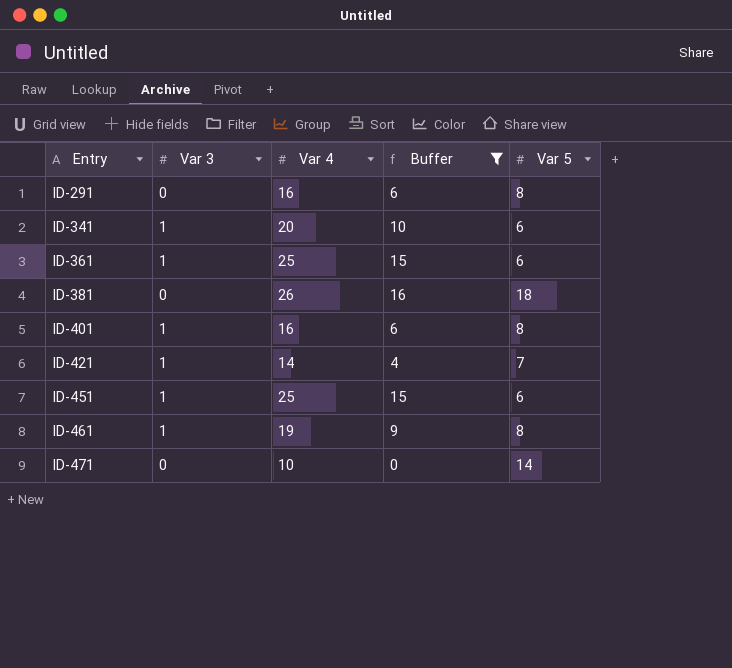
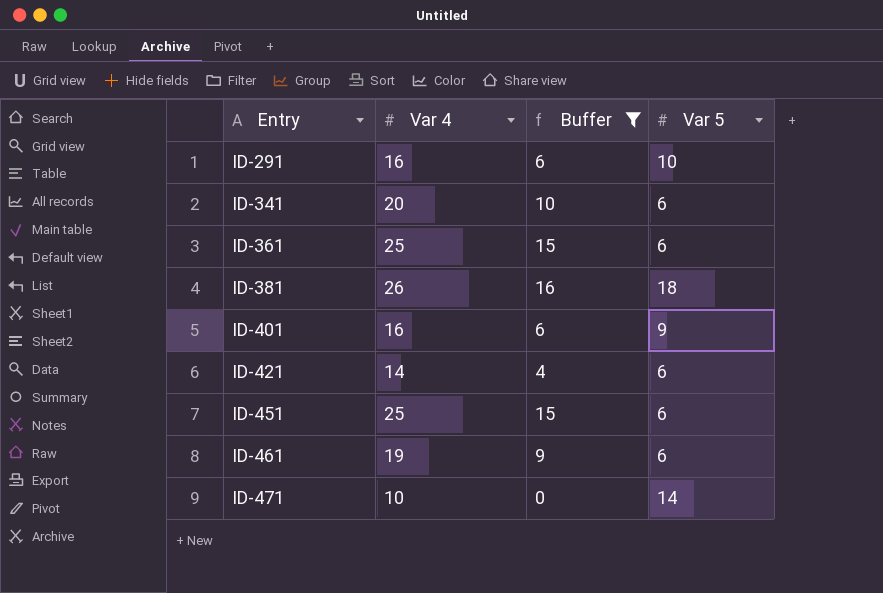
column Var 3 | position: 2 -> none
ID-291 | Var 5: 8 -> 10
ID-401 | Var 5: 8 -> 9
ID-421 | Var 5: 7 -> 6
ID-461 | Var 5: 8 -> 6

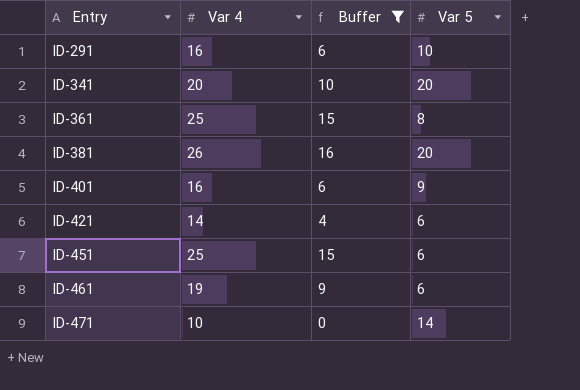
ID-341 | Var 5: 6 -> 20
ID-361 | Var 5: 6 -> 8
ID-381 | Var 5: 18 -> 20

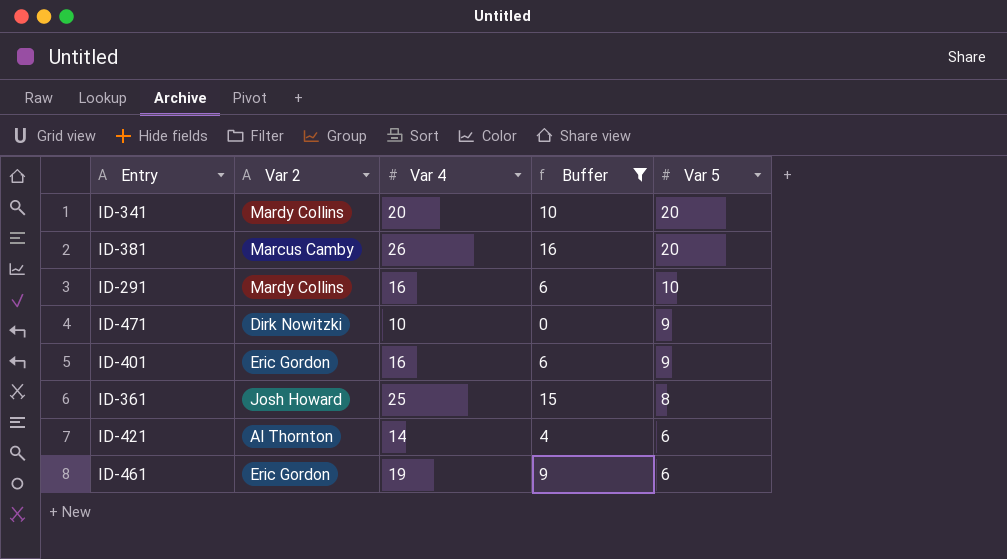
row order: Entry ascending -> Var 5 descending
column Var 2 | position: none -> 2
row ID-451: 25 | 15 | 6 -> none
ID-471 | Var 5: 14 -> 9

